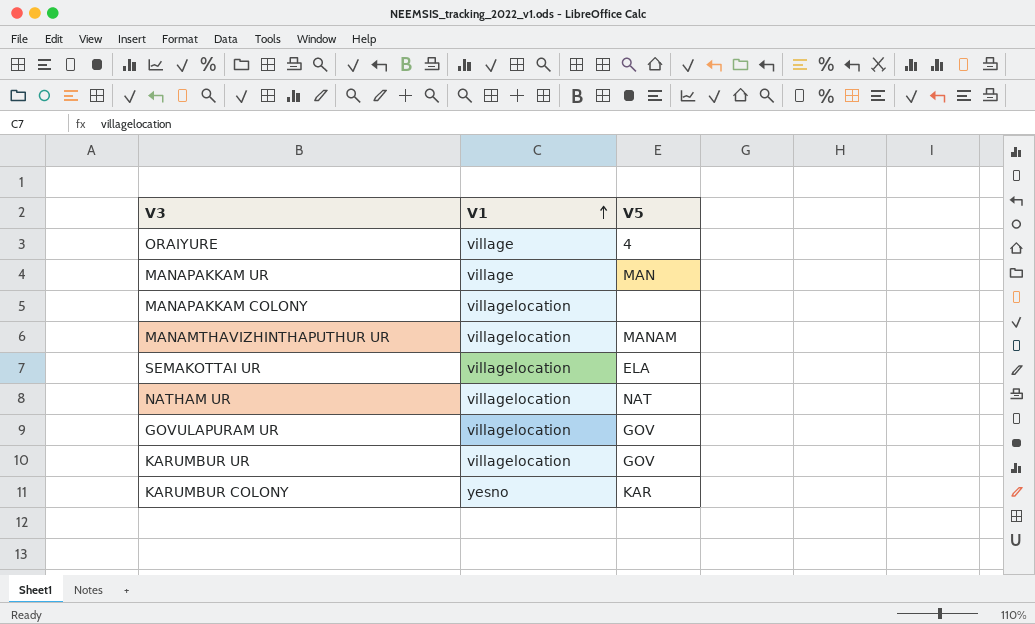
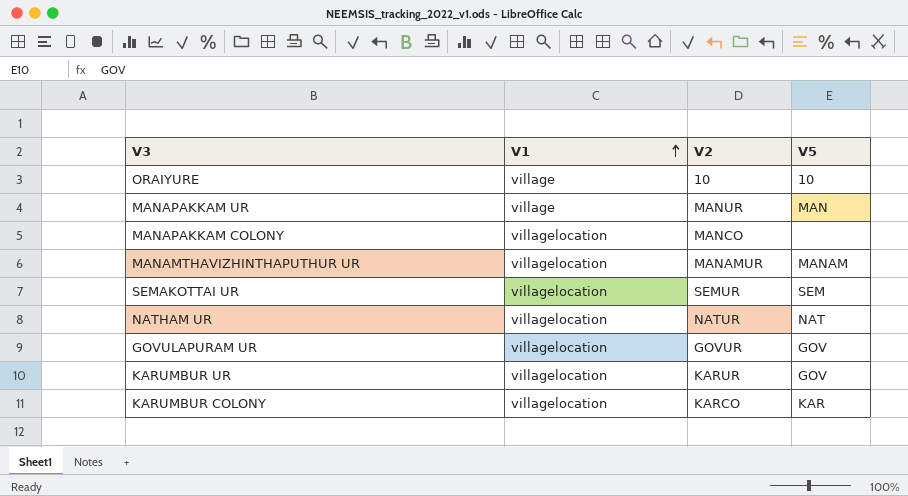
column V2 | position: none -> 3
ORAIYURE | V5: 4 -> 10
SEMAKOTTAI UR | V5: ELA -> SEM
KARUMBUR COLONY | V1: yesno -> villagelocation

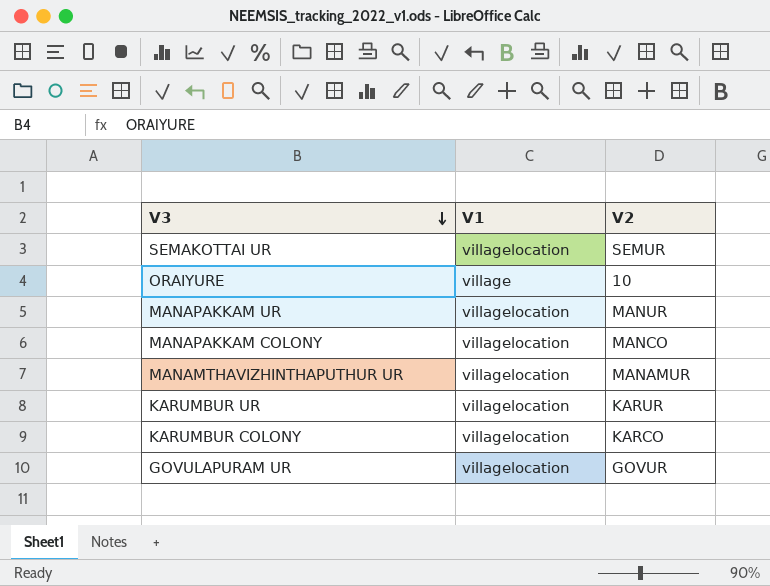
row order: V1 ascending -> V3 descending
column V5 | position: 4 -> none
row NATHAM UR: villagelocation | NATUR | NAT -> none
MANAPAKKAM UR | V1: village -> villagelocation

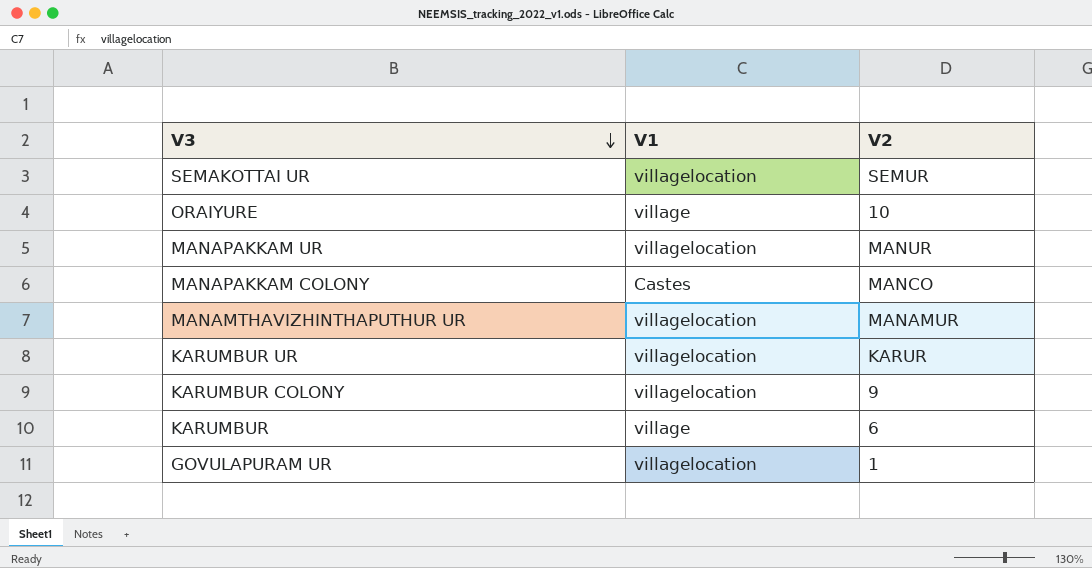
MANAPAKKAM COLONY | V1: villagelocation -> Castes
KARUMBUR COLONY | V2: KARCO -> 9
row KARUMBUR: none -> village | 6
GOVULAPURAM UR | V2: GOVUR -> 1

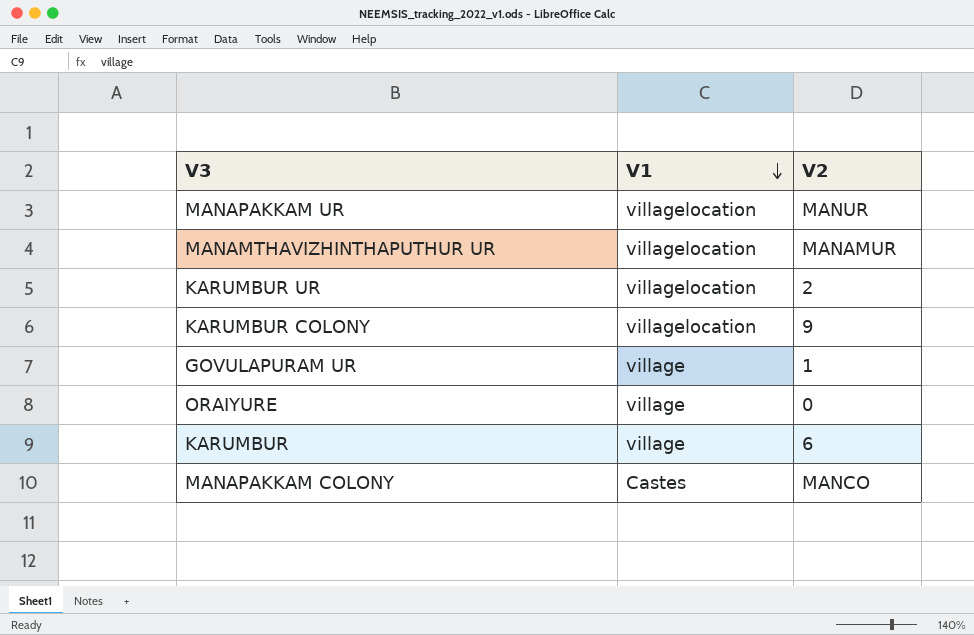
row order: V3 descending -> V1 descending
row SEMAKOTTAI UR: villagelocation | SEMUR -> none
KARUMBUR UR | V2: KARUR -> 2
GOVULAPURAM UR | V1: villagelocation -> village
ORAIYURE | V2: 10 -> 0

